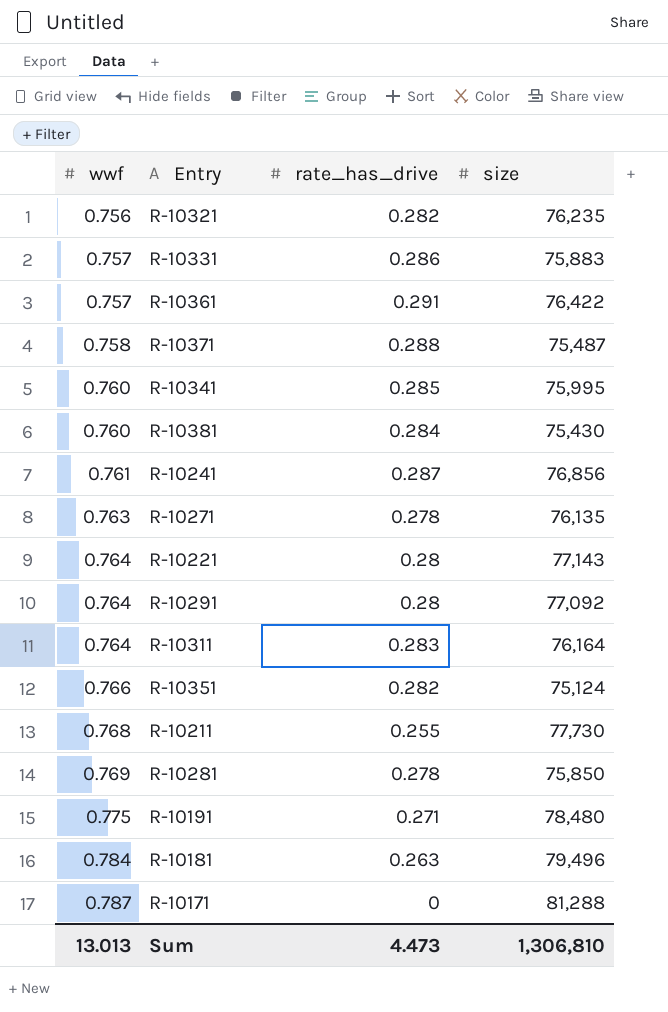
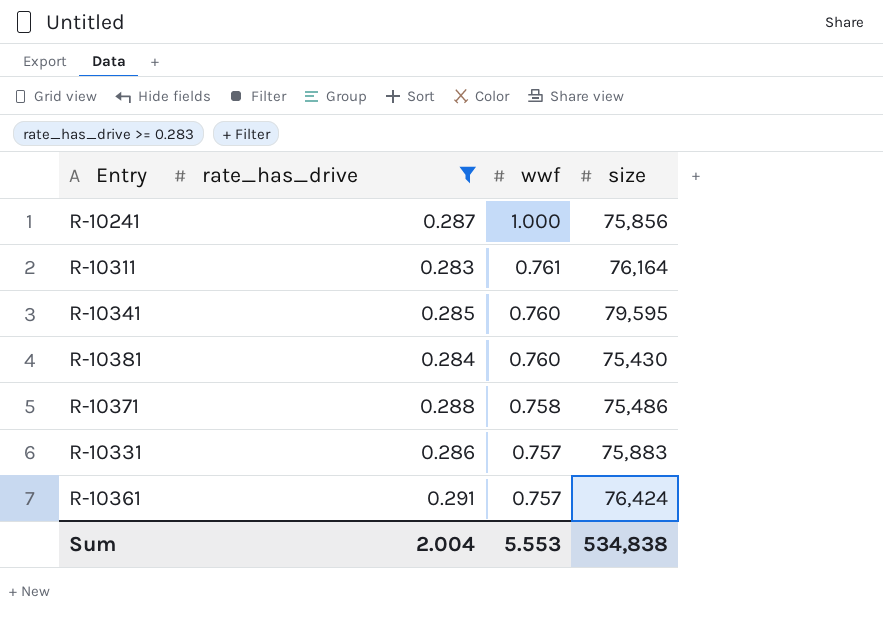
filter: none -> rate_has_drive >= 0.283
row order: wwf ascending -> wwf descending
column wwf | position: 1 -> 3
R-10241 | wwf: 0.761 -> 1.000
R-10241 | size: 76,856 -> 75,856
R-10311 | wwf: 0.764 -> 0.761
R-10341 | size: 75,995 -> 79,595
R-10371 | size: 75,487 -> 75,486
R-10361 | size: 76,422 -> 76,424
Sum | rate_has_drive: 4.473 -> 2.004
Sum | wwf: 13.013 -> 5.553
Sum | size: 1,306,810 -> 534,838

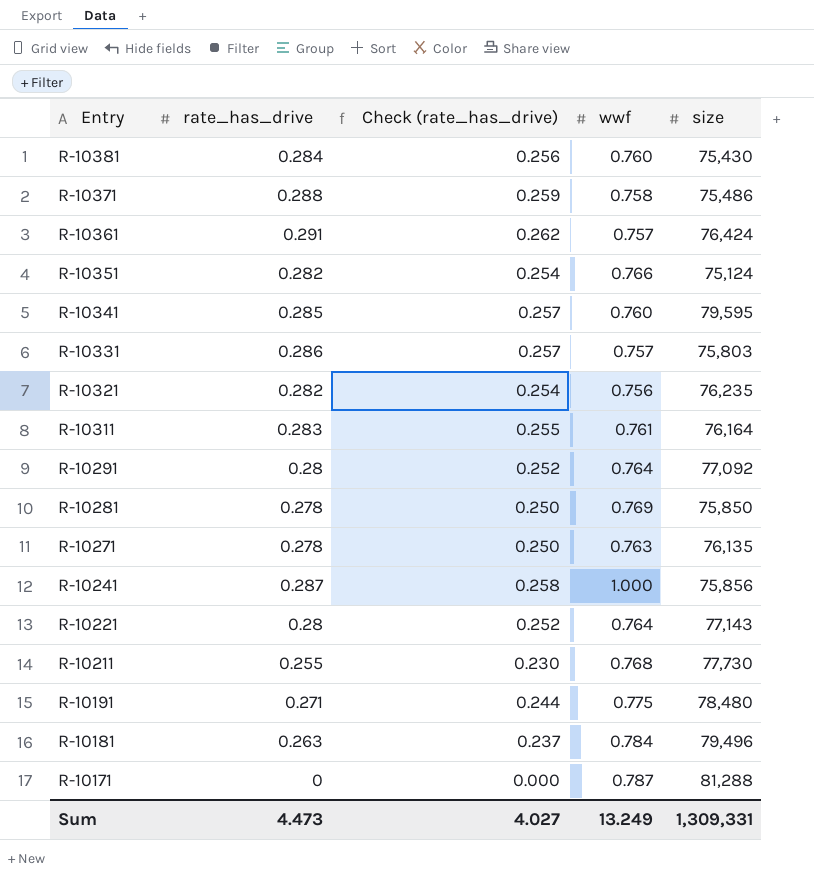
filter: rate_has_drive >= 0.283 -> none
row order: wwf descending -> Entry descending
column Check (rate_has_drive) | formula: none -> [rate_has_drive] * 0.9
R-10331 | size: 75,883 -> 75,803
Sum | rate_has_drive: 2.004 -> 4.473
Sum | wwf: 5.553 -> 13.249
Sum | size: 534,838 -> 1,309,331

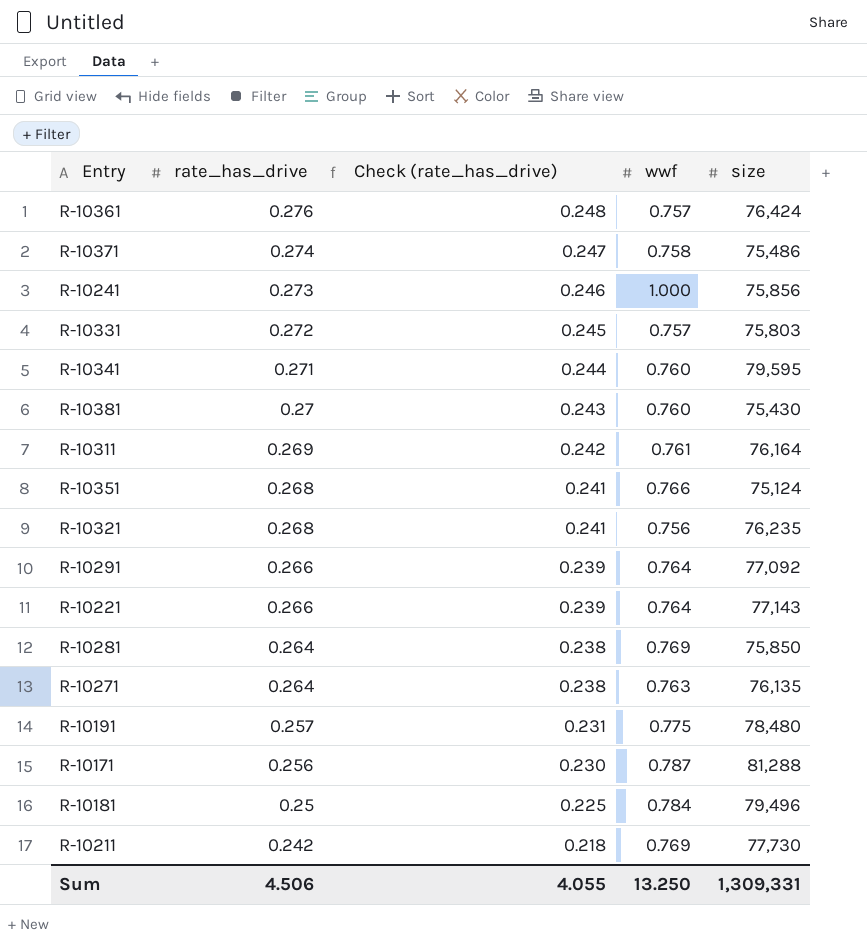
row order: Entry descending -> rate_has_drive descending
R-10361 | rate_has_drive: 0.291 -> 0.276
R-10361 | Check (rate_has_drive): 0.262 -> 0.248
R-10371 | rate_has_drive: 0.288 -> 0.274
R-10371 | Check (rate_has_drive): 0.259 -> 0.247
R-10241 | rate_has_drive: 0.287 -> 0.273
R-10241 | Check (rate_has_drive): 0.258 -> 0.246
R-10331 | rate_has_drive: 0.286 -> 0.272
R-10331 | Check (rate_has_drive): 0.257 -> 0.245
R-10341 | rate_has_drive: 0.285 -> 0.271
R-10341 | Check (rate_has_drive): 0.257 -> 0.244
R-10381 | rate_has_drive: 0.284 -> 0.27
R-10381 | Check (rate_has_drive): 0.256 -> 0.243
R-10311 | rate_has_drive: 0.283 -> 0.269
R-10311 | Check (rate_has_drive): 0.255 -> 0.242
R-10351 | rate_has_drive: 0.282 -> 0.268
R-10351 | Check (rate_has_drive): 0.254 -> 0.241
R-10321 | rate_has_drive: 0.282 -> 0.268
R-10321 | Check (rate_has_drive): 0.254 -> 0.241
R-10291 | rate_has_drive: 0.28 -> 0.266
R-10291 | Check (rate_has_drive): 0.252 -> 0.239
R-10221 | rate_has_drive: 0.28 -> 0.266
R-10221 | Check (rate_has_drive): 0.252 -> 0.239
R-10281 | rate_has_drive: 0.278 -> 0.264
R-10281 | Check (rate_has_drive): 0.250 -> 0.238
R-10271 | rate_has_drive: 0.278 -> 0.264
R-10271 | Check (rate_has_drive): 0.250 -> 0.238
R-10191 | rate_has_drive: 0.271 -> 0.257
R-10191 | Check (rate_has_drive): 0.244 -> 0.231
R-10171 | rate_has_drive: 0 -> 0.256
R-10171 | Check (rate_has_drive): 0.000 -> 0.230
R-10181 | rate_has_drive: 0.263 -> 0.25
R-10181 | Check (rate_has_drive): 0.237 -> 0.225
R-10211 | rate_has_drive: 0.255 -> 0.242
R-10211 | Check (rate_has_drive): 0.230 -> 0.218
R-10211 | wwf: 0.768 -> 0.769
Sum | rate_has_drive: 4.473 -> 4.506
Sum | Check (rate_has_drive): 4.027 -> 4.055
Sum | wwf: 13.249 -> 13.250

